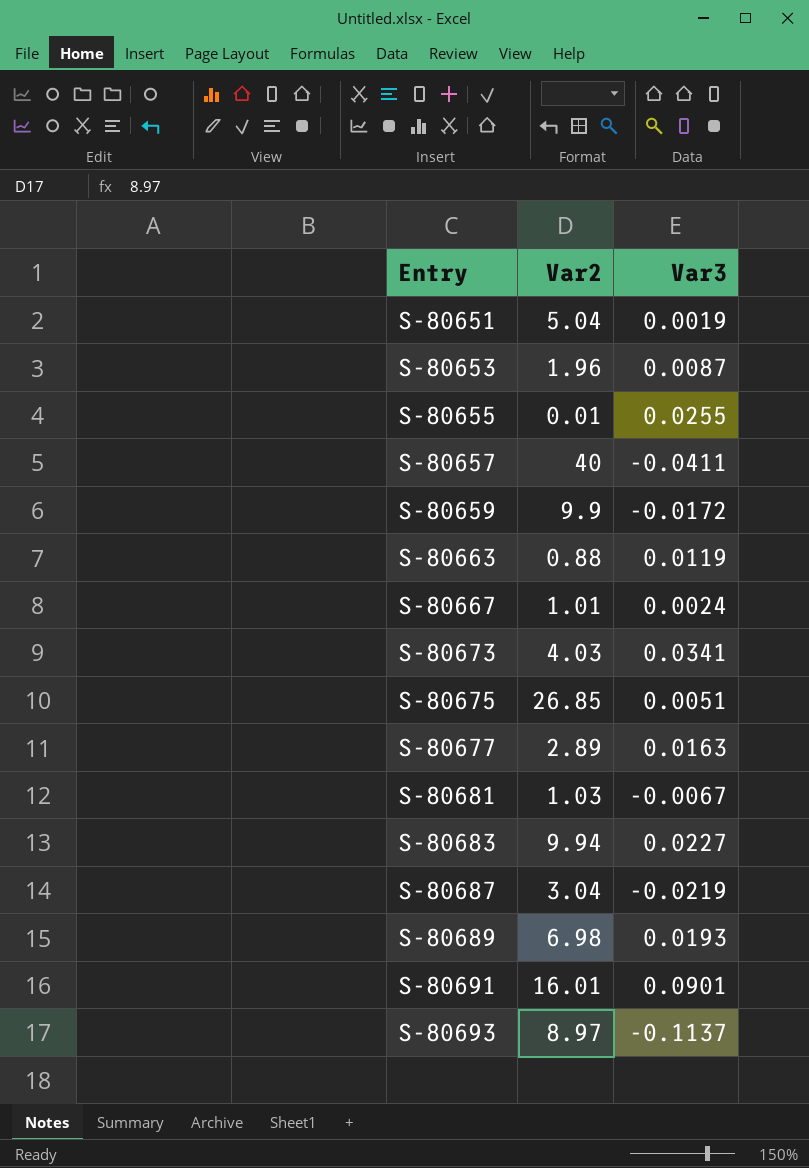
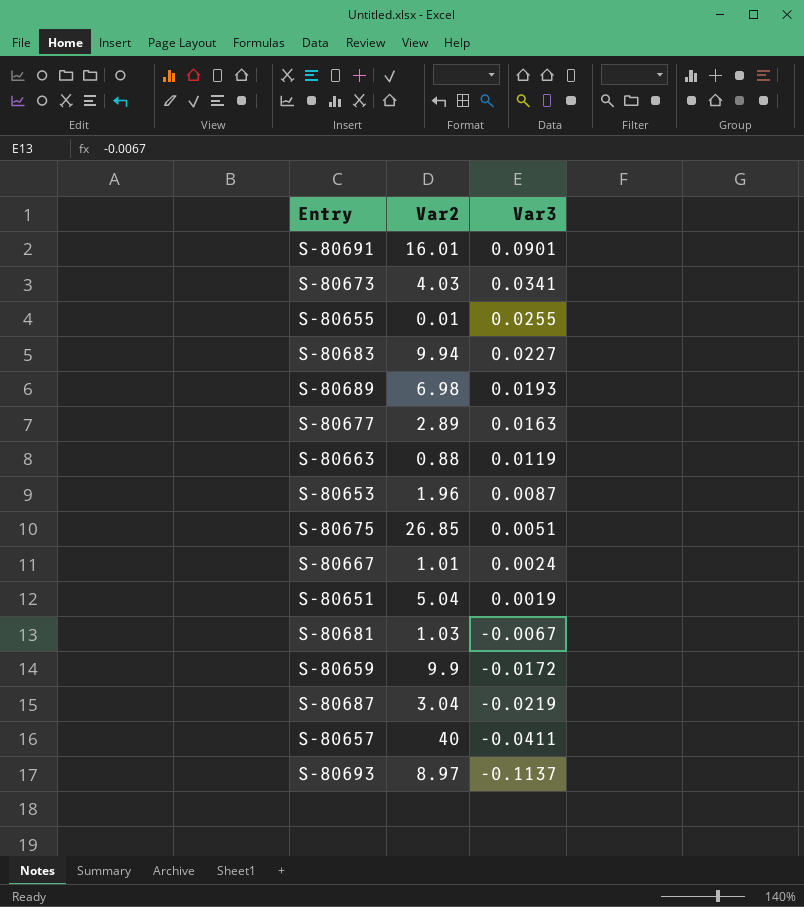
row order: Entry ascending -> Var3 descending

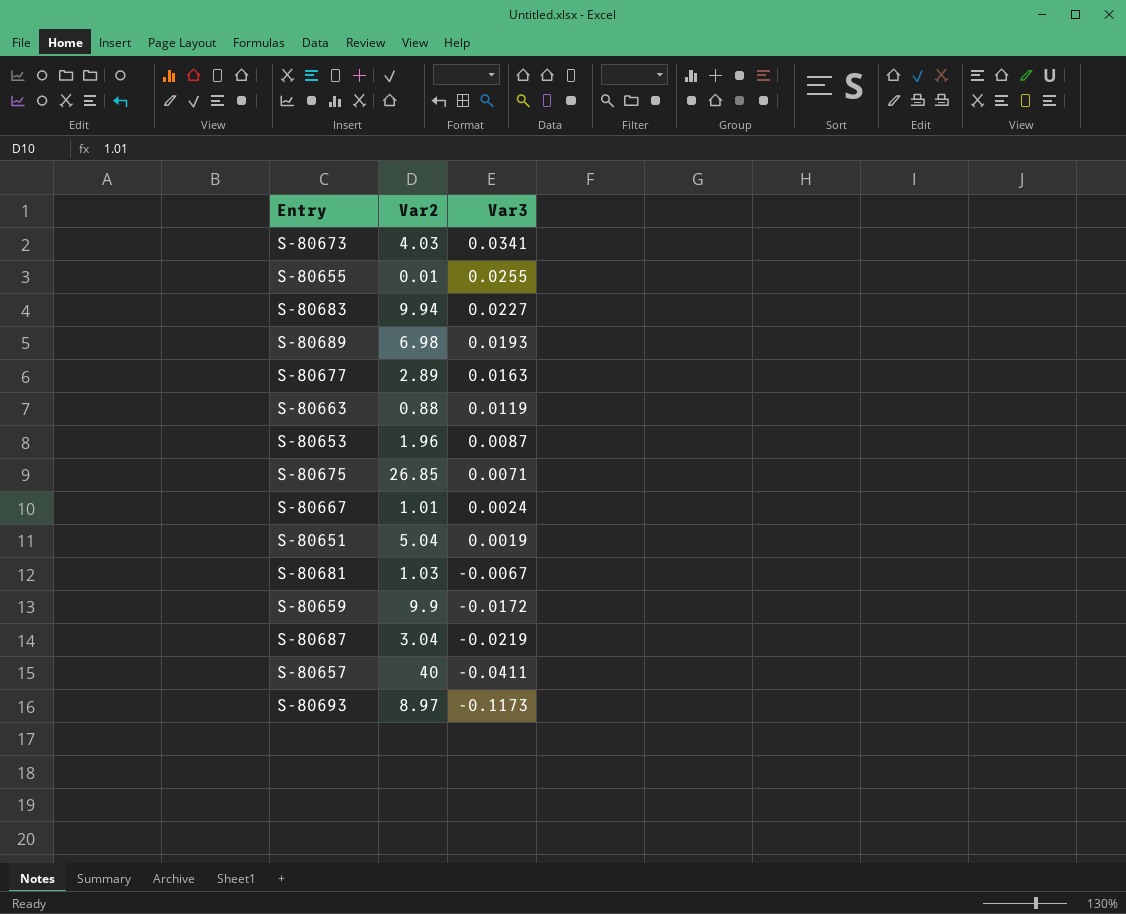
row S-80691: 16.01 | 0.0901 -> none
S-80675 | Var3: 0.0051 -> 0.0071
S-80693 | Var3: -0.1137 -> -0.1173

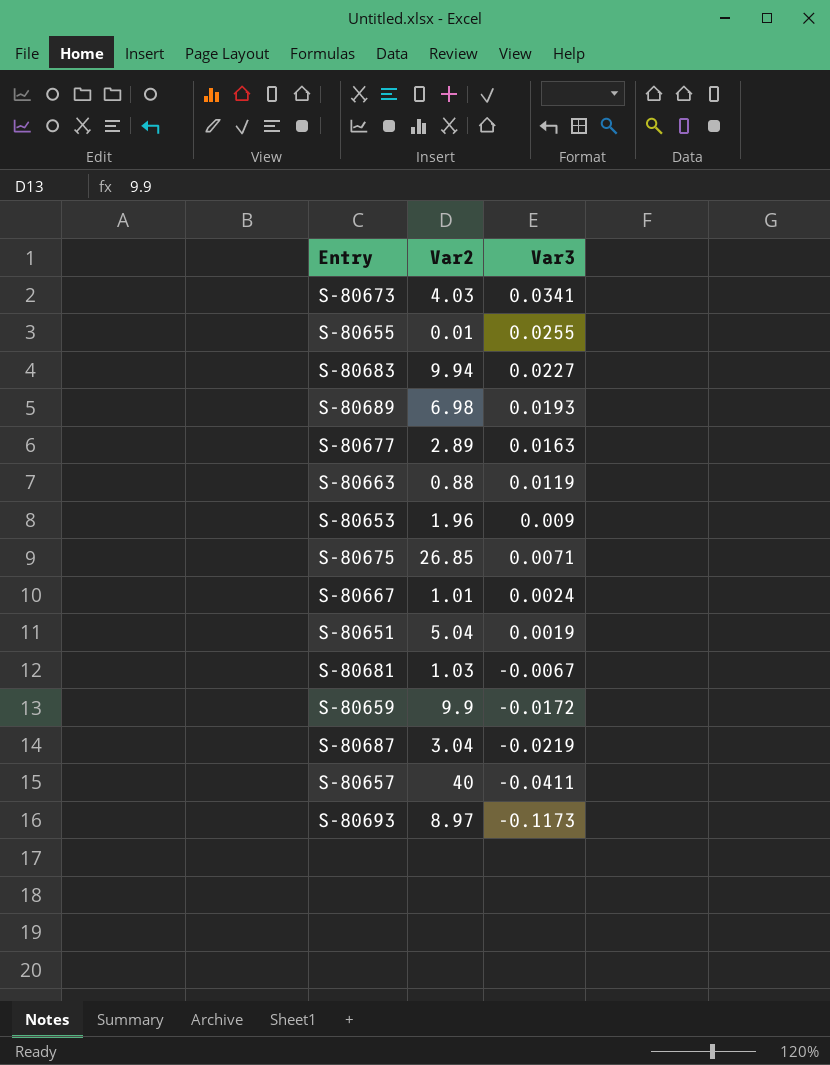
S-80653 | Var3: 0.0087 -> 0.009

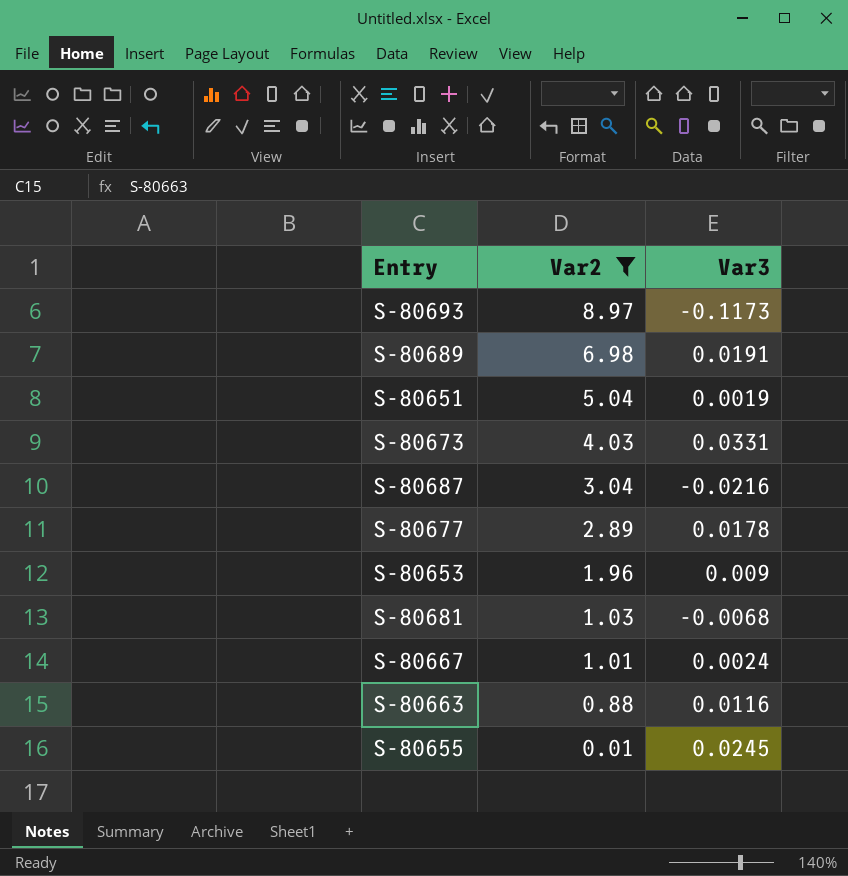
filter: none -> Var2 <= 8.97
row order: Var3 descending -> Var2 descending
S-80689 | Var3: 0.0193 -> 0.0191
S-80673 | Var3: 0.0341 -> 0.0331
S-80687 | Var3: -0.0219 -> -0.0216
S-80677 | Var3: 0.0163 -> 0.0178
S-80681 | Var3: -0.0067 -> -0.0068
S-80663 | Var3: 0.0119 -> 0.0116
S-80655 | Var3: 0.0255 -> 0.0245

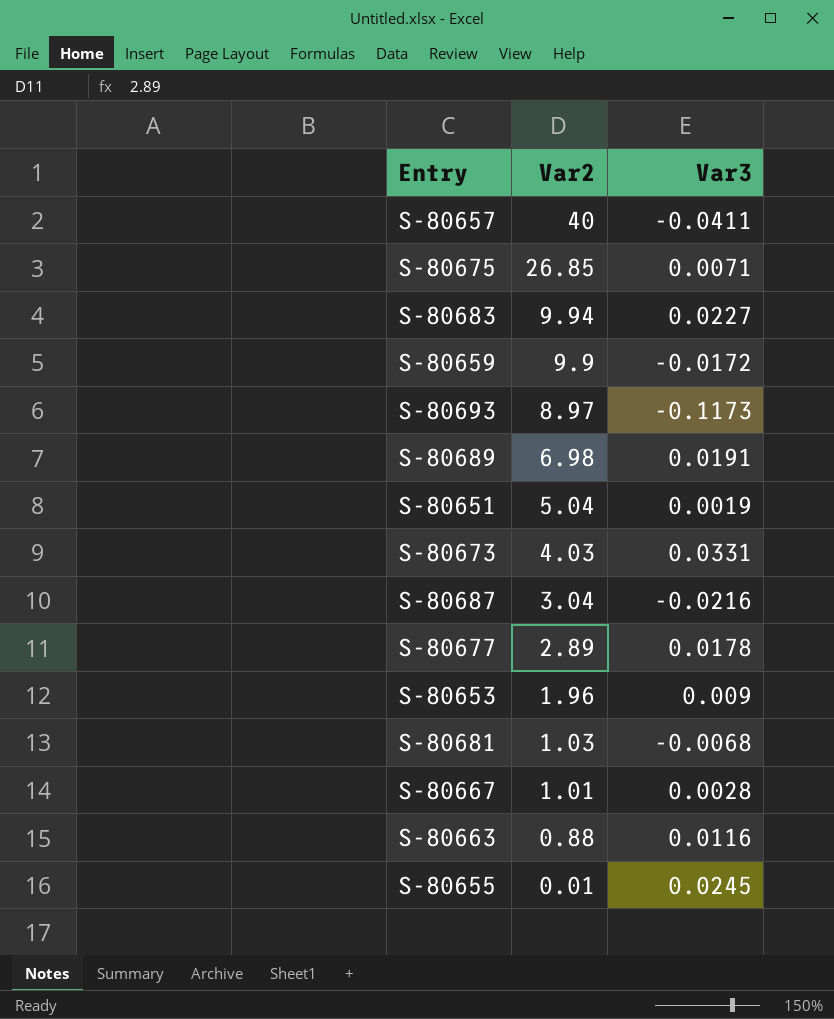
filter: Var2 <= 8.97 -> none
S-80667 | Var3: 0.0024 -> 0.0028

